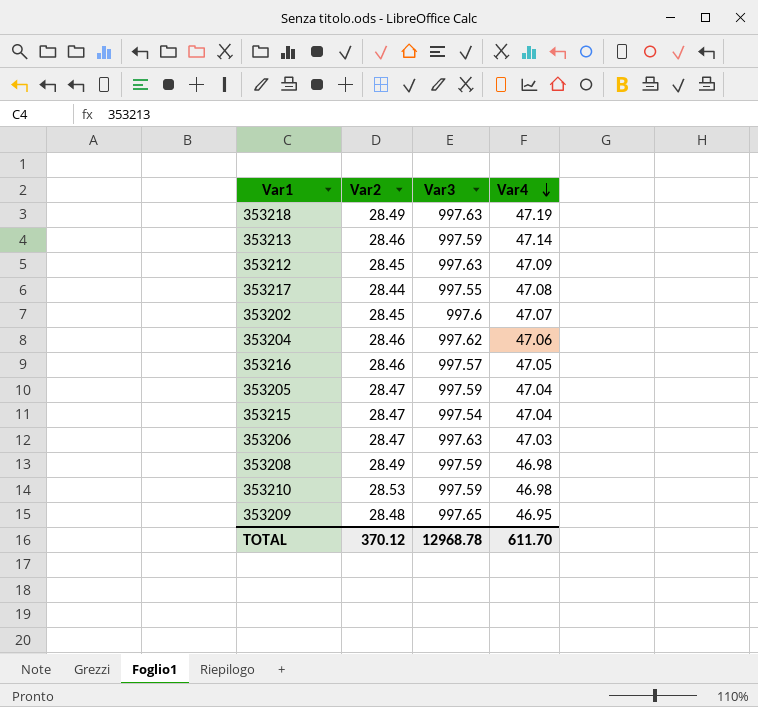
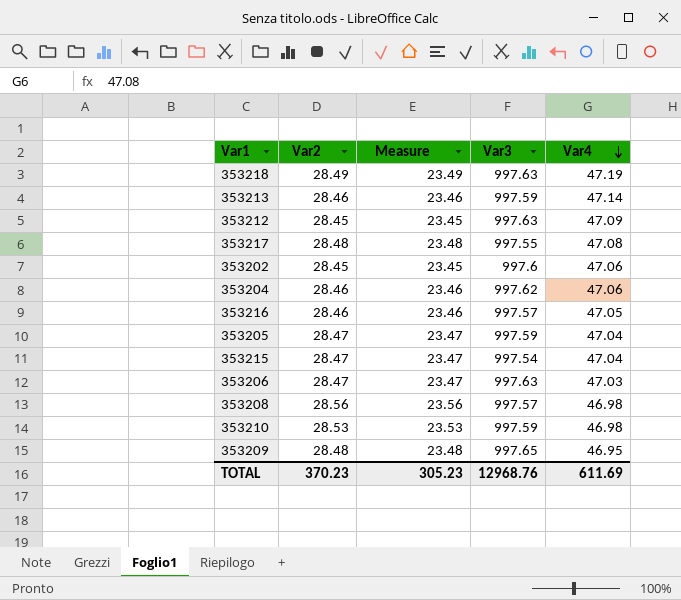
column Measure | formula: none -> [Var2] - 5
353217 | Var2: 28.44 -> 28.48
353202 | Var4: 47.07 -> 47.06
353208 | Var2: 28.49 -> 28.56
353208 | Var3: 997.59 -> 997.57
TOTAL | Var2: 370.12 -> 370.23
TOTAL | Var3: 12968.78 -> 12968.76
TOTAL | Var4: 611.70 -> 611.69

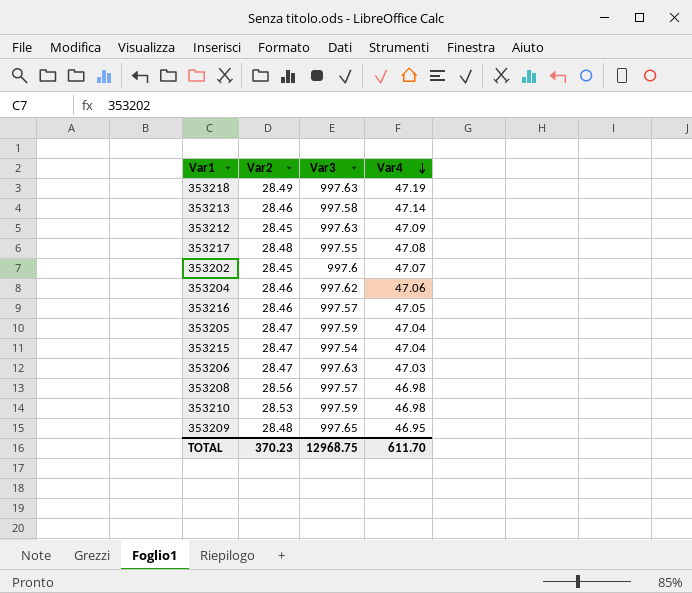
column Measure | formula: [Var2] - 5 -> none
353213 | Var3: 997.59 -> 997.58
353202 | Var4: 47.06 -> 47.07
TOTAL | Var3: 12968.76 -> 12968.75
TOTAL | Var4: 611.69 -> 611.70

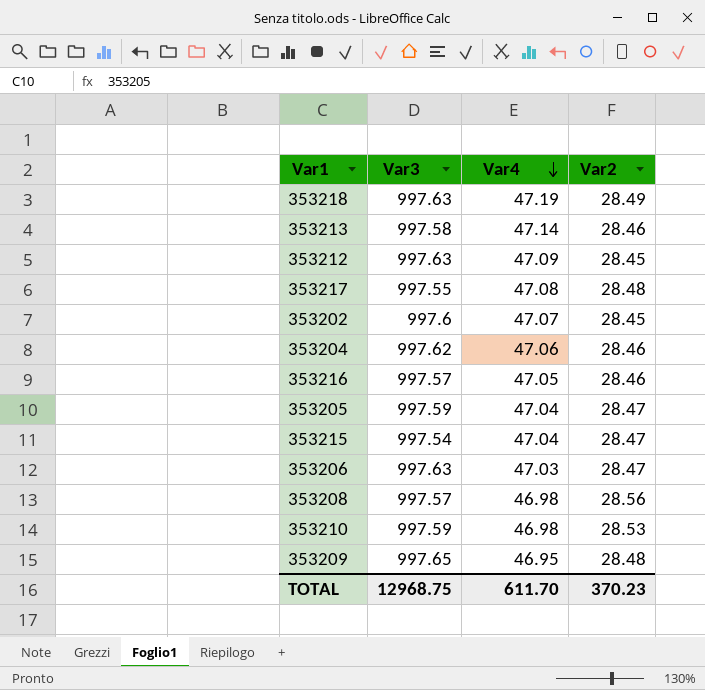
column Var2 | position: 2 -> 4

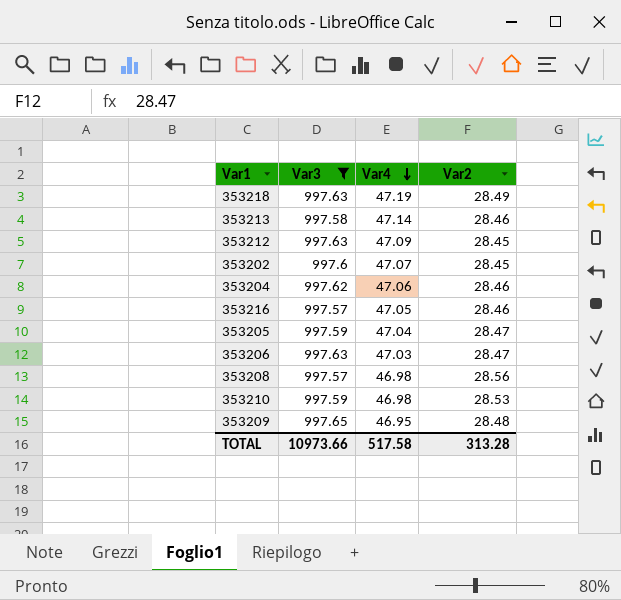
filter: none -> Var3 >= 997.57
TOTAL | Var3: 12968.75 -> 10973.66
TOTAL | Var4: 611.70 -> 517.58
TOTAL | Var2: 370.23 -> 313.28

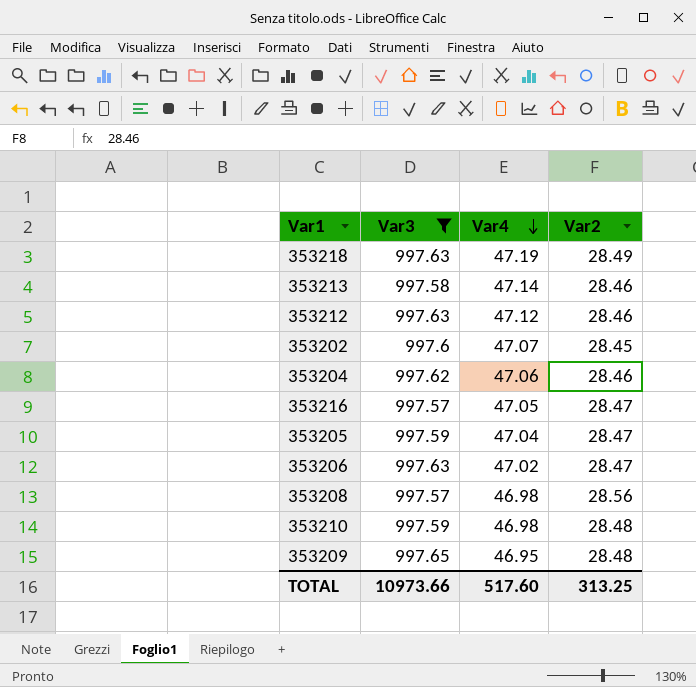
353212 | Var4: 47.09 -> 47.12
353212 | Var2: 28.45 -> 28.46
353216 | Var2: 28.46 -> 28.47
353206 | Var4: 47.03 -> 47.02
353210 | Var2: 28.53 -> 28.48
TOTAL | Var4: 517.58 -> 517.60
TOTAL | Var2: 313.28 -> 313.25

